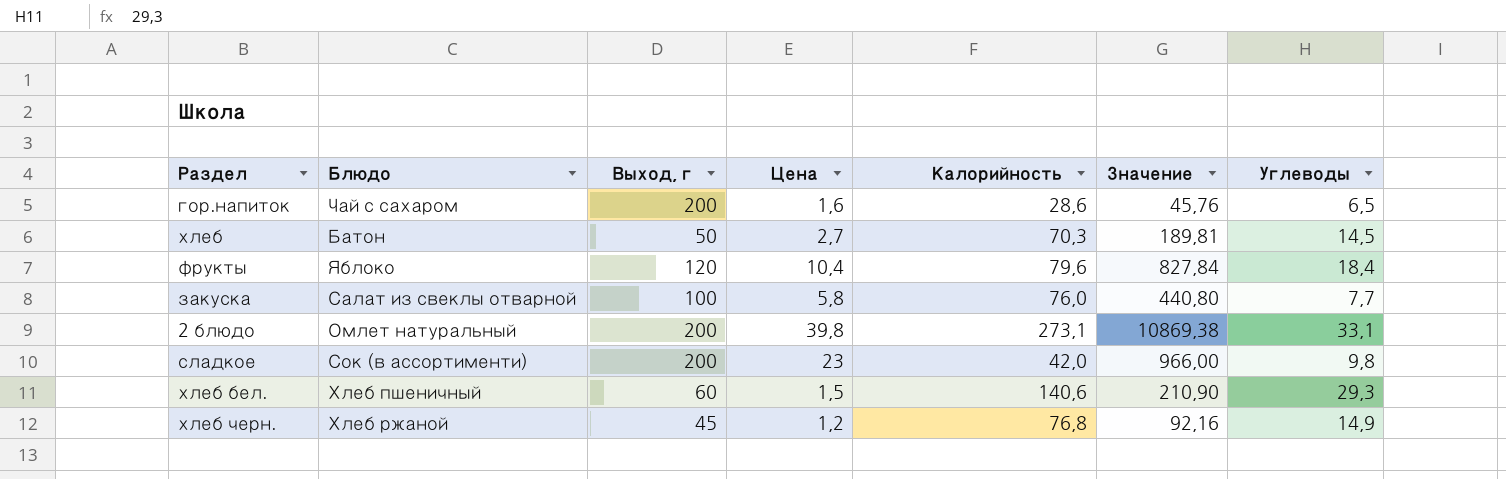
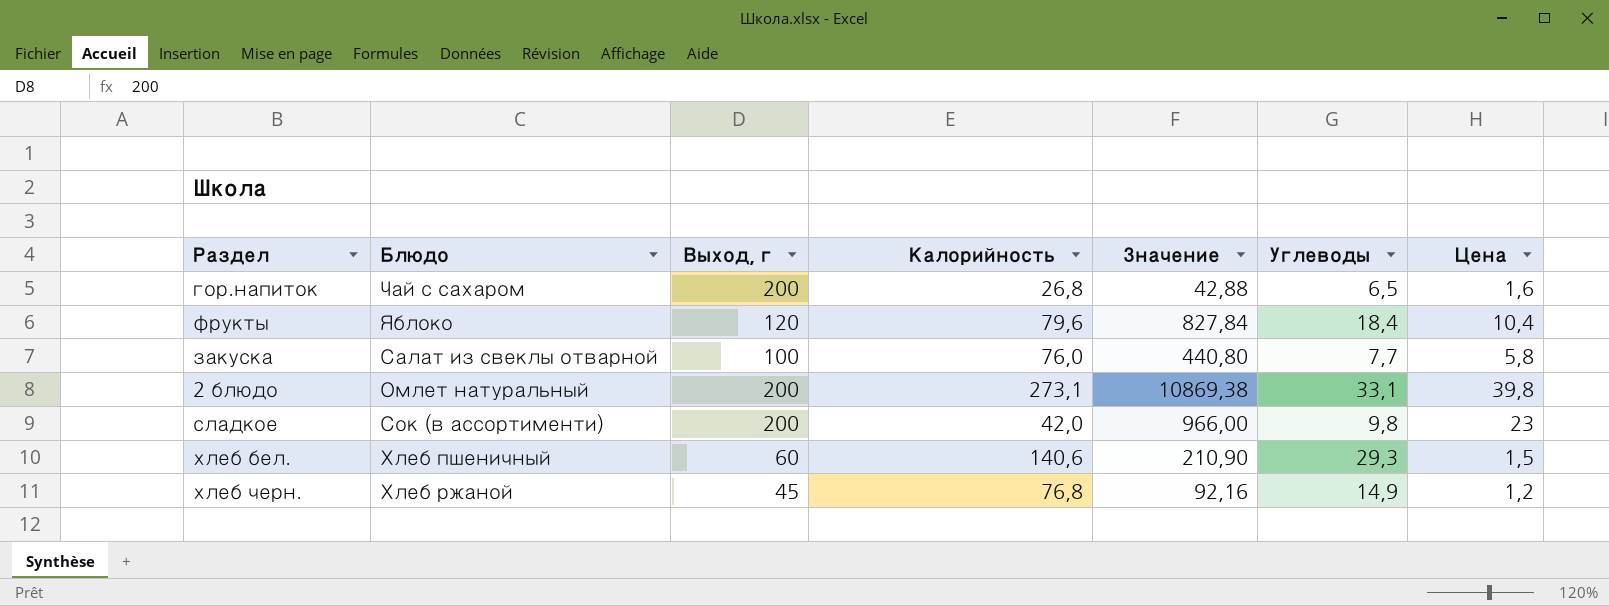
column Цена | position: 4 -> 7
row хлеб: Батон | 50 | 2,7 | 70,3 | 189,81 | 14,5 -> none
гор.напиток | Калорийность: 28,6 -> 26,8
гор.напиток | Значение: 45,76 -> 42,88

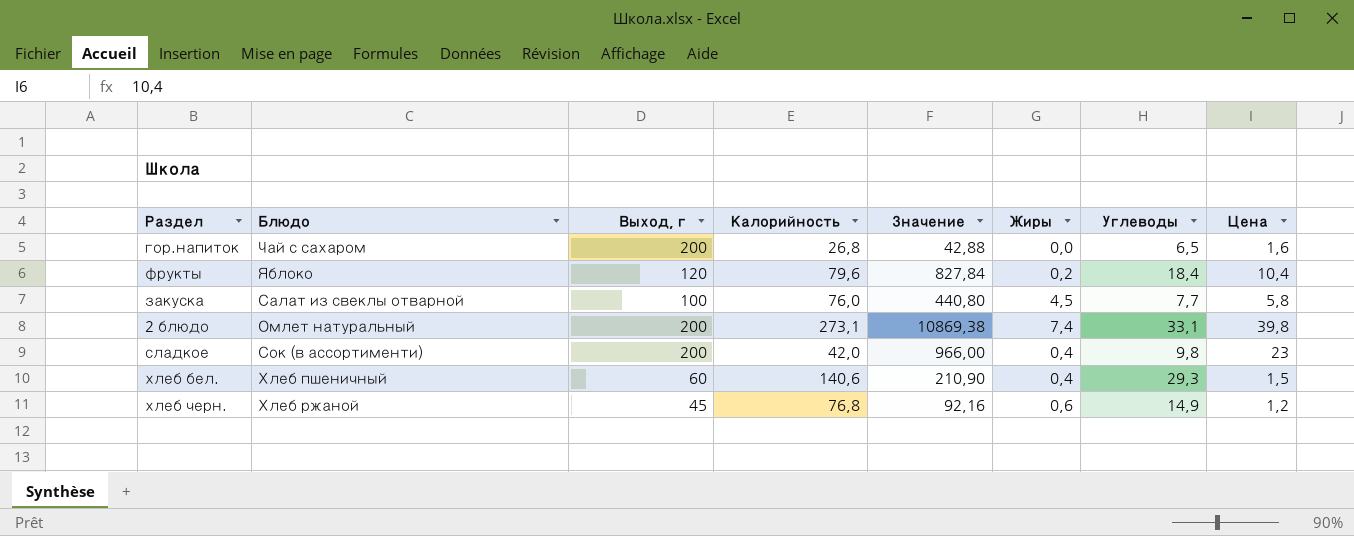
column Жиры | position: none -> 6

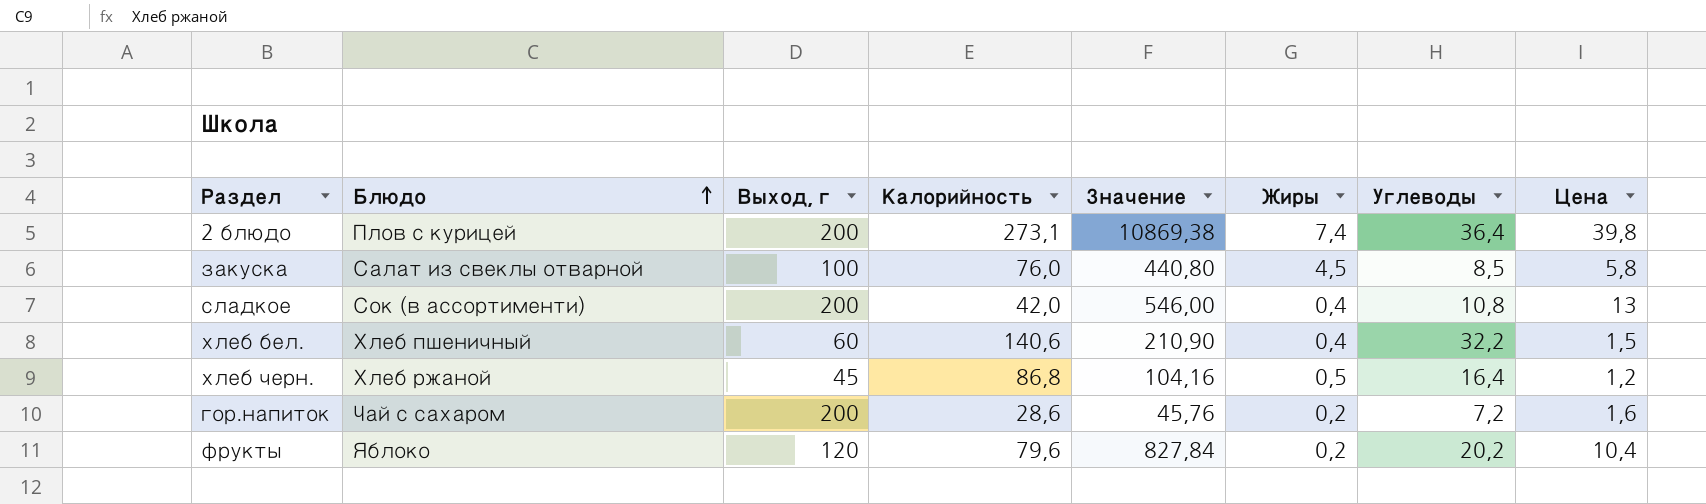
row order: none -> Блюдо ascending
2 блюдо | Блюдо: Омлет натуральный -> Плов с курицей
2 блюдо | Углеводы: 33,1 -> 36,4
закуска | Углеводы: 7,7 -> 8,5
сладкое | Значение: 966,00 -> 546,00
сладкое | Углеводы: 9,8 -> 10,8
сладкое | Цена: 23 -> 13
хлеб бел. | Углеводы: 29,3 -> 32,2
хлеб черн. | Калорийность: 76,8 -> 86,8
хлеб черн. | Значение: 92,16 -> 104,16
хлеб черн. | Жиры: 0,6 -> 0,5
хлеб черн. | Углеводы: 14,9 -> 16,4
гор.напиток | Калорийность: 26,8 -> 28,6
гор.напиток | Значение: 42,88 -> 45,76
гор.напиток | Жиры: 0,0 -> 0,2
гор.напиток | Углеводы: 6,5 -> 7,2
фрукты | Углеводы: 18,4 -> 20,2

